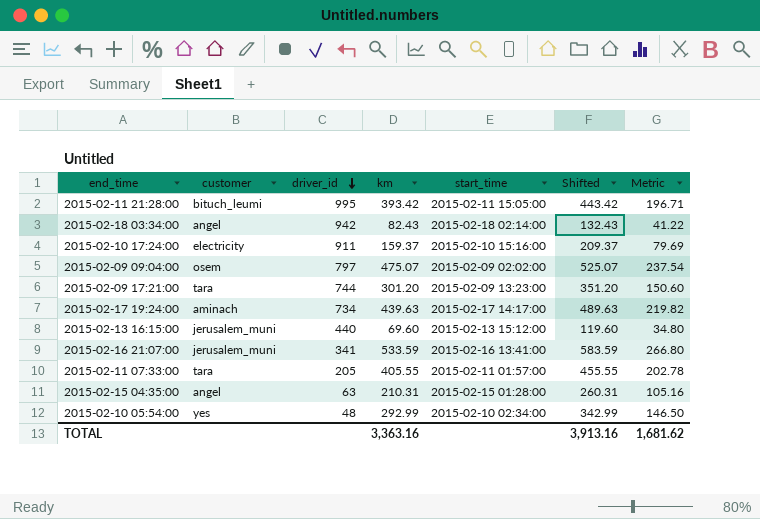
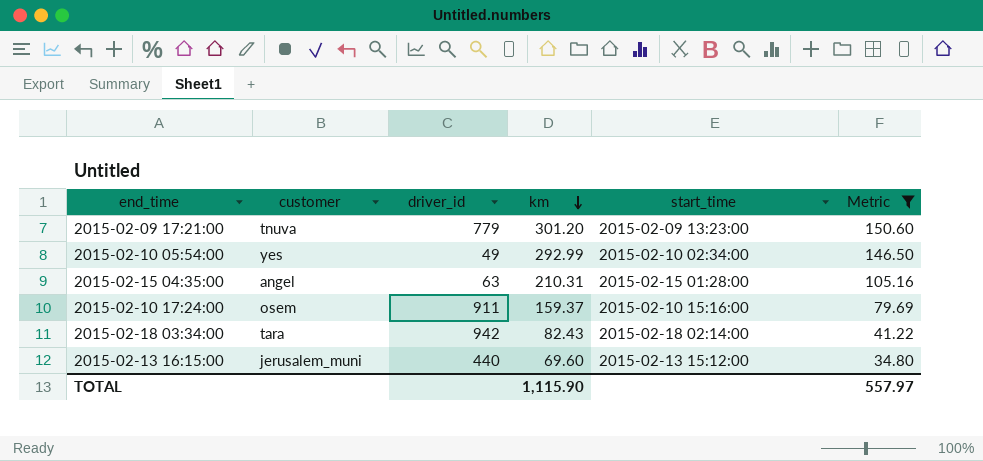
filter: none -> Metric <= 150.60
row order: driver_id descending -> km descending
column Shifted | formula: [km] + 50 -> none
2015-02-09 17:21:00 | customer: tara -> tnuva
2015-02-09 17:21:00 | driver_id: 744 -> 779
2015-02-10 05:54:00 | driver_id: 48 -> 49
2015-02-10 17:24:00 | customer: electricity -> osem
2015-02-18 03:34:00 | customer: angel -> tara
TOTAL | km: 3,363.16 -> 1,115.90
TOTAL | Metric: 1,681.62 -> 557.97

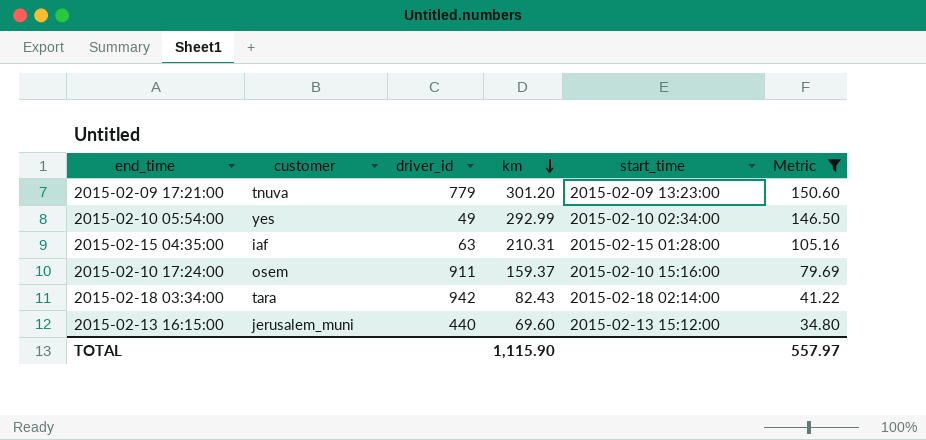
2015-02-15 04:35:00 | customer: angel -> iaf

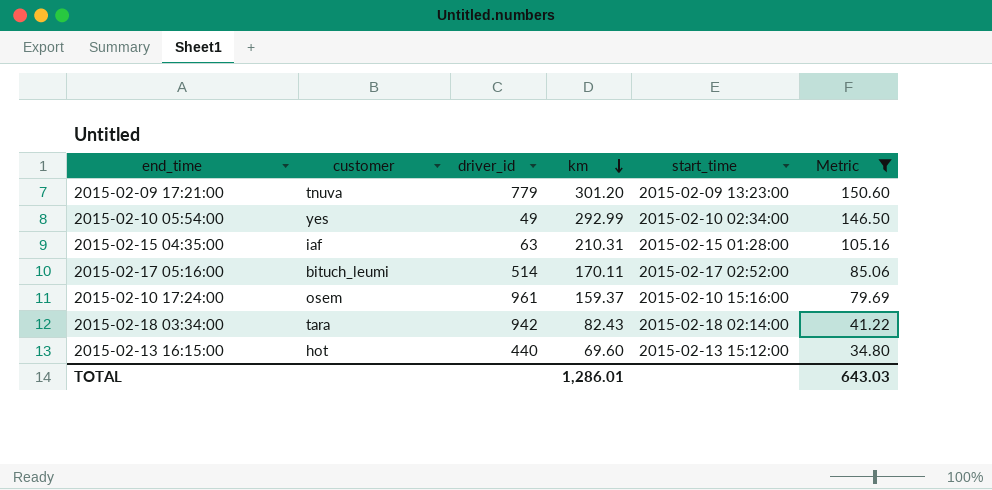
row 2015-02-17 05:16:00: none -> bituch_leumi | 514 | 170.11 | 2015-02-17 02:52:00 | 85.06
2015-02-10 17:24:00 | driver_id: 911 -> 961
2015-02-13 16:15:00 | customer: jerusalem_muni -> hot
TOTAL | km: 1,115.90 -> 1,286.01
TOTAL | Metric: 557.97 -> 643.03

